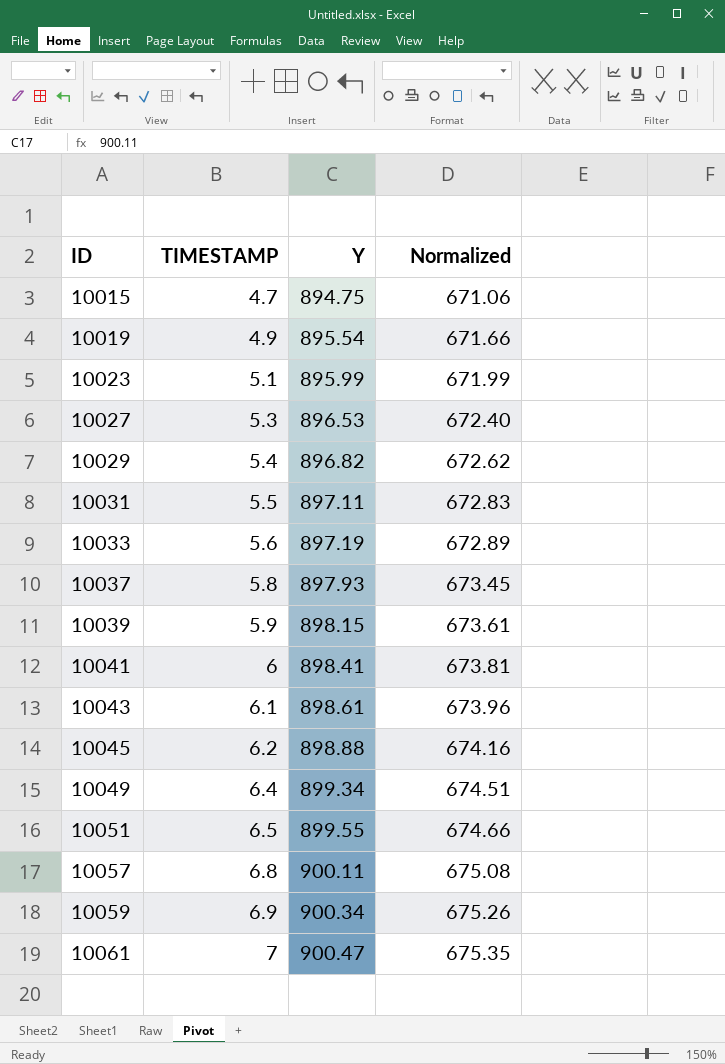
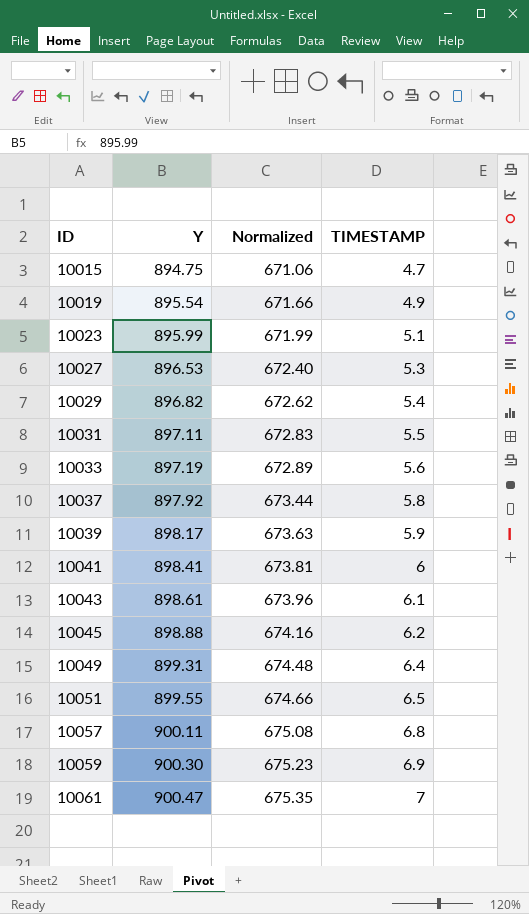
column TIMESTAMP | position: 2 -> 4
10037 | Y: 897.93 -> 897.92
10037 | Normalized: 673.45 -> 673.44
10039 | Y: 898.15 -> 898.17
10039 | Normalized: 673.61 -> 673.63
10049 | Y: 899.34 -> 899.31
10049 | Normalized: 674.51 -> 674.48
10059 | Y: 900.34 -> 900.30
10059 | Normalized: 675.26 -> 675.23

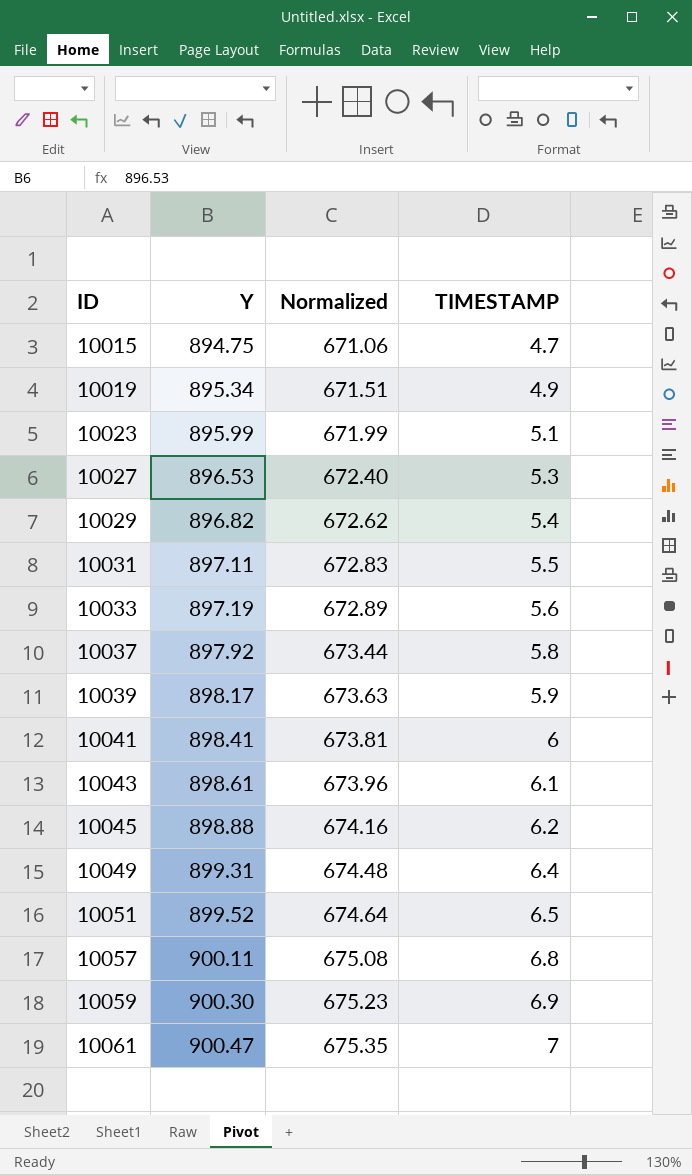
10019 | Y: 895.54 -> 895.34
10019 | Normalized: 671.66 -> 671.51
10051 | Y: 899.55 -> 899.52
10051 | Normalized: 674.66 -> 674.64

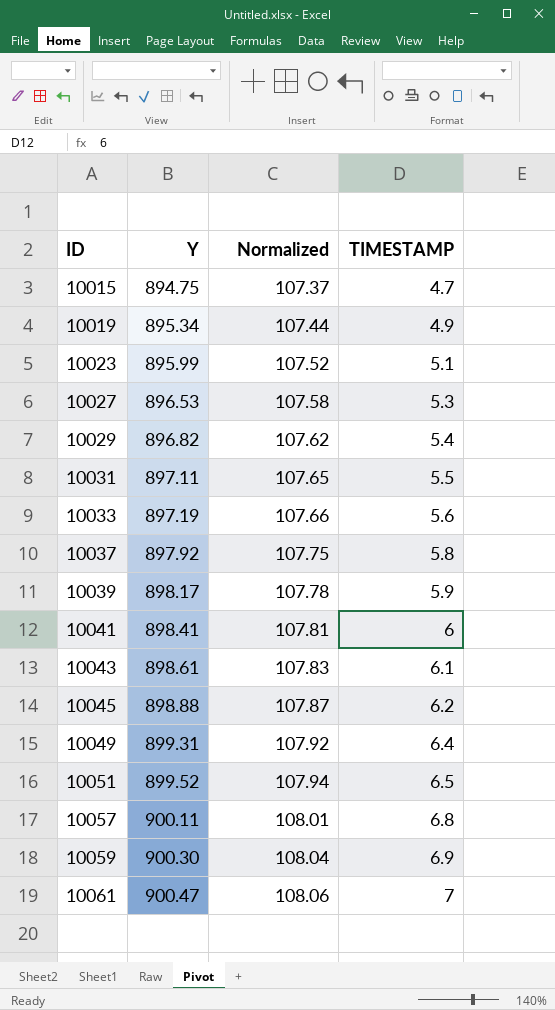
column Normalized | formula: [Y] * 0.75 -> [Y] * 0.12

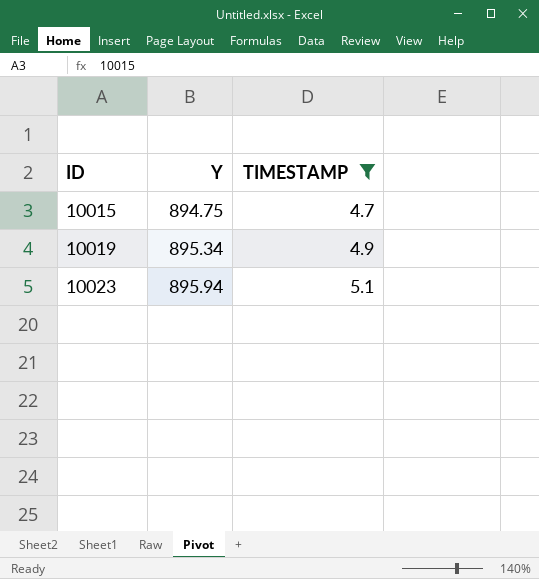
filter: none -> TIMESTAMP <= 5.1
column Normalized | formula: [Y] * 0.12 -> none
10023 | Y: 895.99 -> 895.94

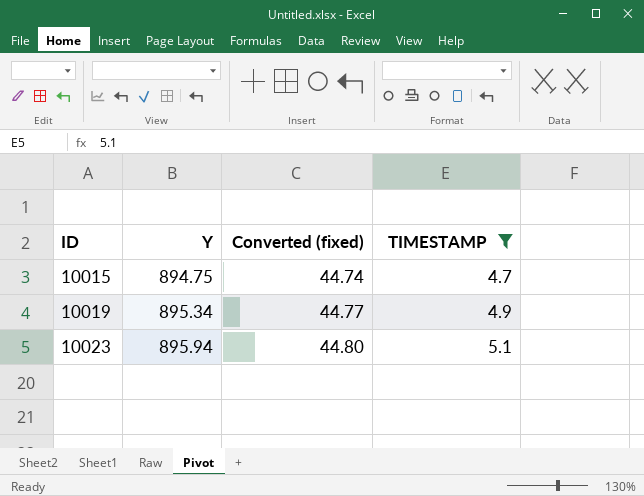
column Converted (fixed) | formula: none -> [Y] * 0.05

